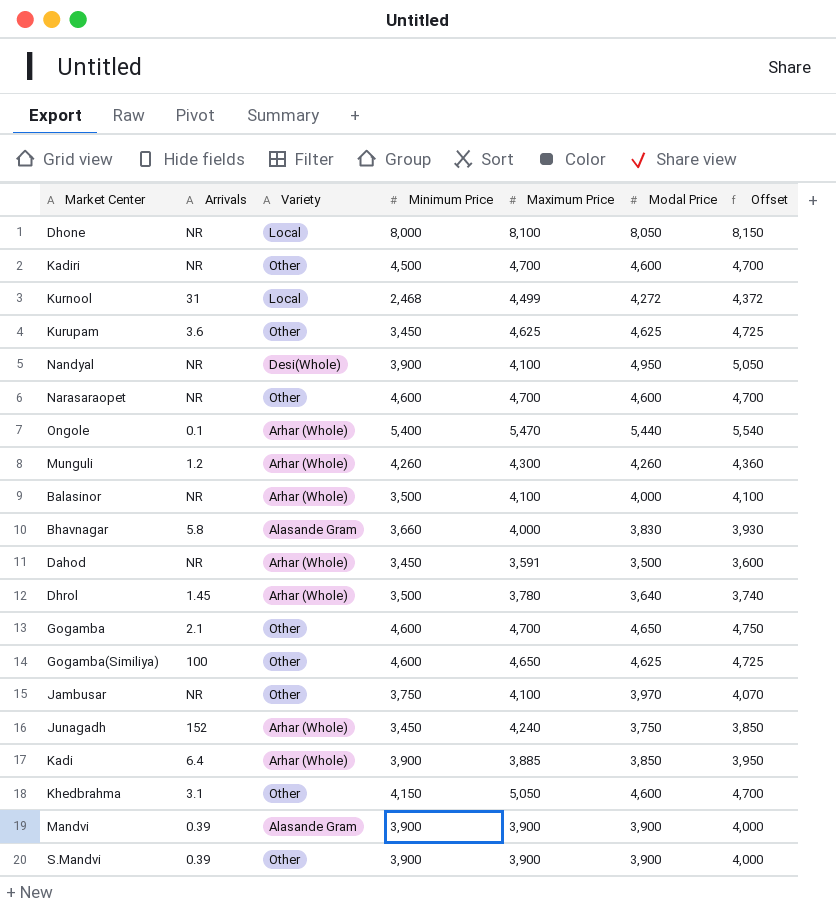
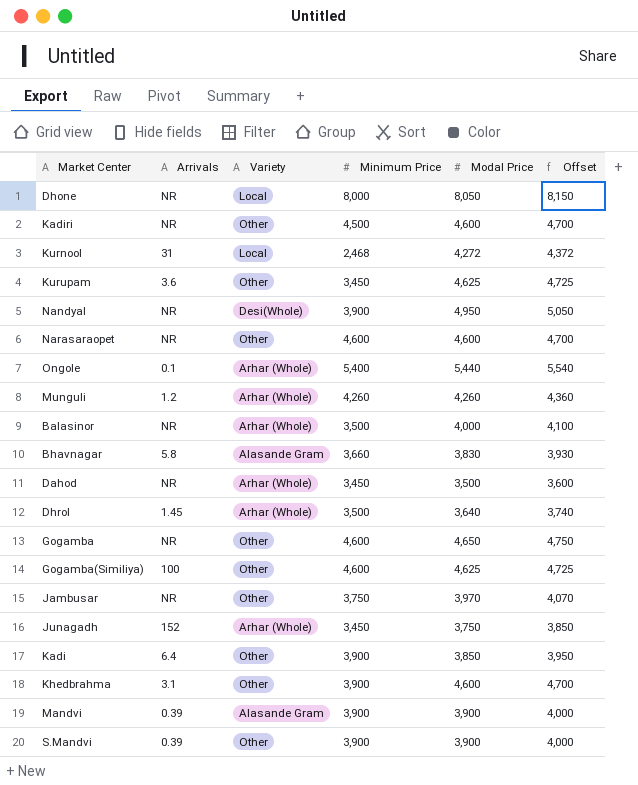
column Maximum Price | position: 5 -> none
Gogamba | Arrivals: 2.1 -> NR
Kadi | Variety: Arhar (Whole) -> Other
Khedbrahma | Minimum Price: 4,150 -> 3,900

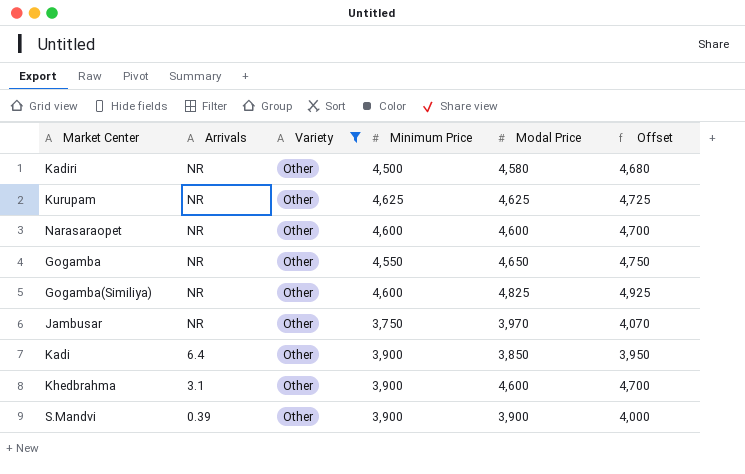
filter: none -> Variety = Other
Kadiri | Modal Price: 4,600 -> 4,580
Kadiri | Offset: 4,700 -> 4,680
Kurupam | Arrivals: 3.6 -> NR
Kurupam | Minimum Price: 3,450 -> 4,625
Gogamba | Minimum Price: 4,600 -> 4,550
Gogamba(Similiya) | Arrivals: 100 -> NR
Gogamba(Similiya) | Modal Price: 4,625 -> 4,825
Gogamba(Similiya) | Offset: 4,725 -> 4,925

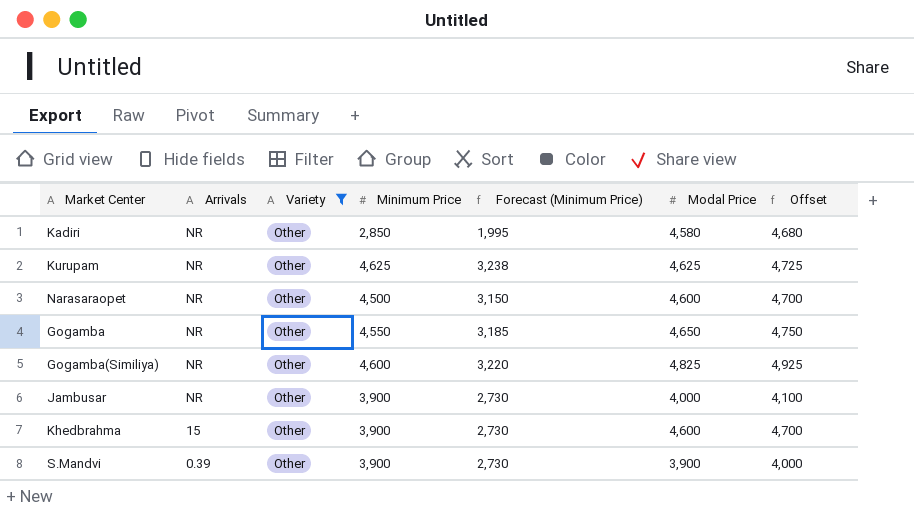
column Forecast (Minimum Price) | formula: none -> [Minimum Price] * 0.7
row Kadi: 6.4 | Other | 3,900 | 3,850 | 3,950 -> none
Kadiri | Minimum Price: 4,500 -> 2,850
Narasaraopet | Minimum Price: 4,600 -> 4,500
Jambusar | Minimum Price: 3,750 -> 3,900
Jambusar | Modal Price: 3,970 -> 4,000
Jambusar | Offset: 4,070 -> 4,100
Khedbrahma | Arrivals: 3.1 -> 15

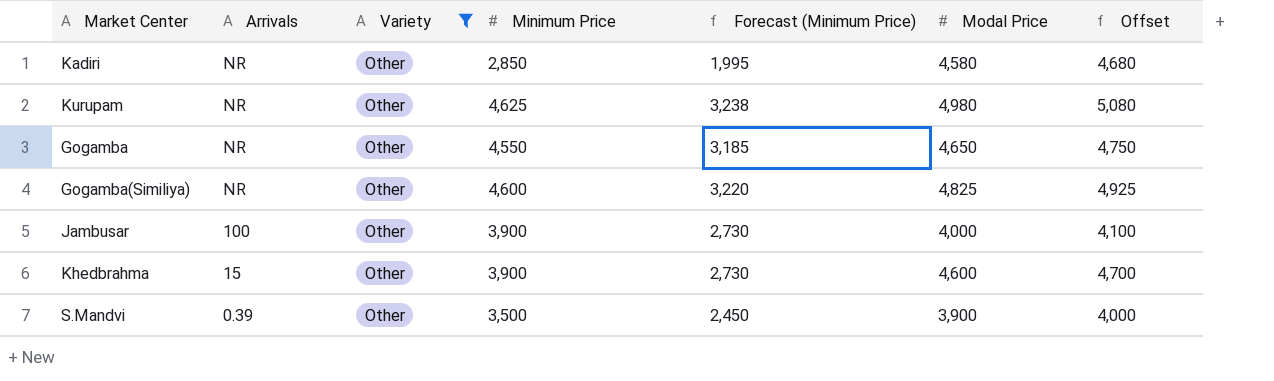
row Narasaraopet: NR | Other | 4,500 | 3,150 | 4,600 | 4,700 -> none
Kurupam | Modal Price: 4,625 -> 4,980
Kurupam | Offset: 4,725 -> 5,080
Jambusar | Arrivals: NR -> 100
S.Mandvi | Minimum Price: 3,900 -> 3,500
S.Mandvi | Forecast (Minimum Price): 2,730 -> 2,450

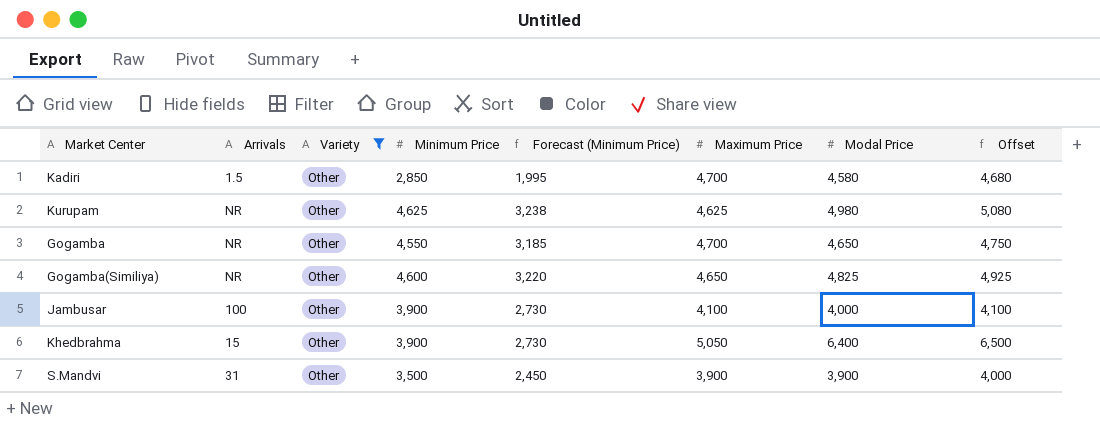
column Maximum Price | position: none -> 6
Kadiri | Arrivals: NR -> 1.5
Khedbrahma | Modal Price: 4,600 -> 6,400
Khedbrahma | Offset: 4,700 -> 6,500
S.Mandvi | Arrivals: 0.39 -> 31

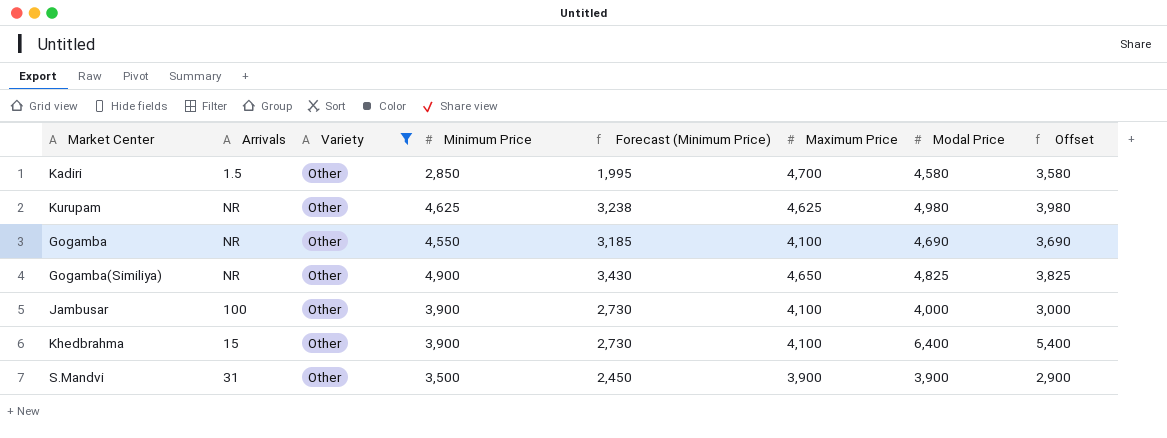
column Offset | formula: [Modal Price] + 100 -> [Modal Price] - 1000
Gogamba | Maximum Price: 4,700 -> 4,100
Gogamba | Modal Price: 4,650 -> 4,690
Gogamba(Similiya) | Minimum Price: 4,600 -> 4,900
Gogamba(Similiya) | Forecast (Minimum Price): 3,220 -> 3,430
Khedbrahma | Maximum Price: 5,050 -> 4,100

